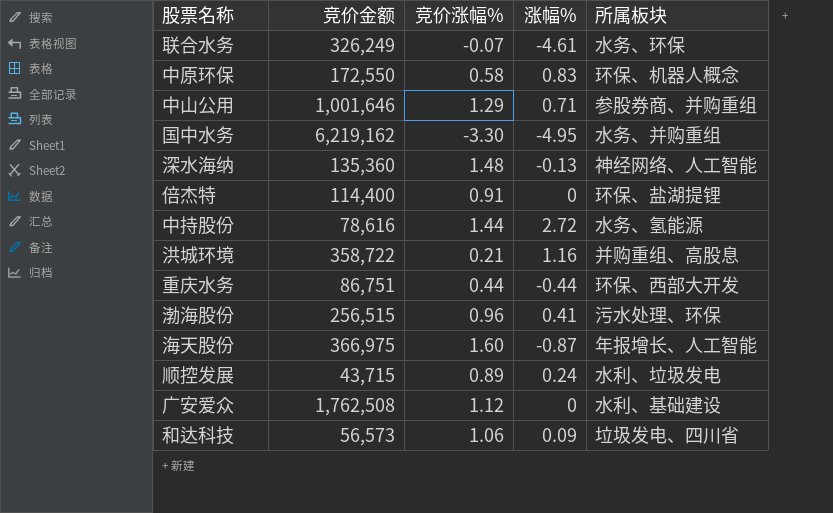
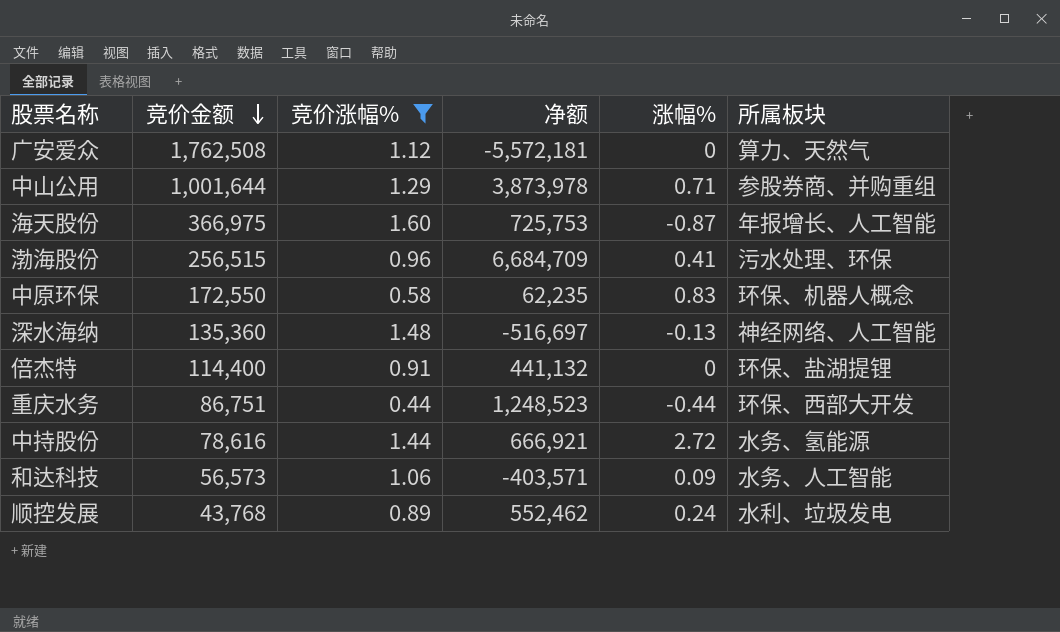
filter: none -> 竞价涨幅% >= 0.44
row order: none -> 竞价金额 descending
column 净额 | position: none -> 4
广安爱众 | 所属板块: 水利、基础建设 -> 算力、天然气
中山公用 | 竞价金额: 1,001,646 -> 1,001,644
和达科技 | 所属板块: 垃圾发电、四川省 -> 水务、人工智能
顺控发展 | 竞价金额: 43,715 -> 43,768

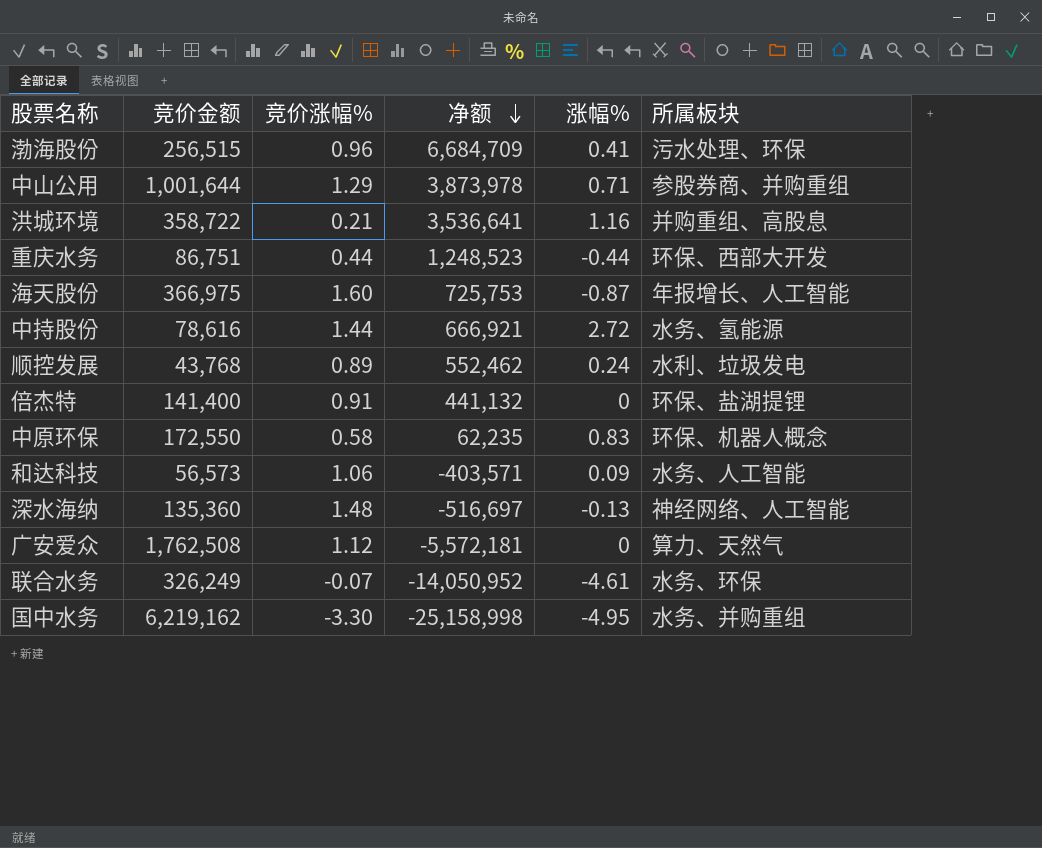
filter: 竞价涨幅% >= 0.44 -> none
row order: 竞价金额 descending -> 净额 descending
倍杰特 | 竞价金额: 114,400 -> 141,400

